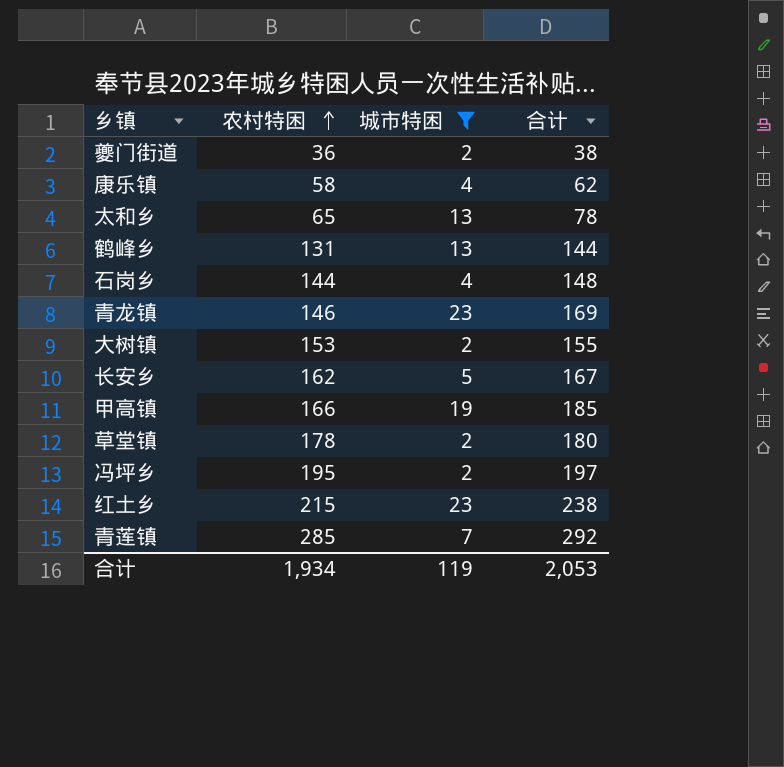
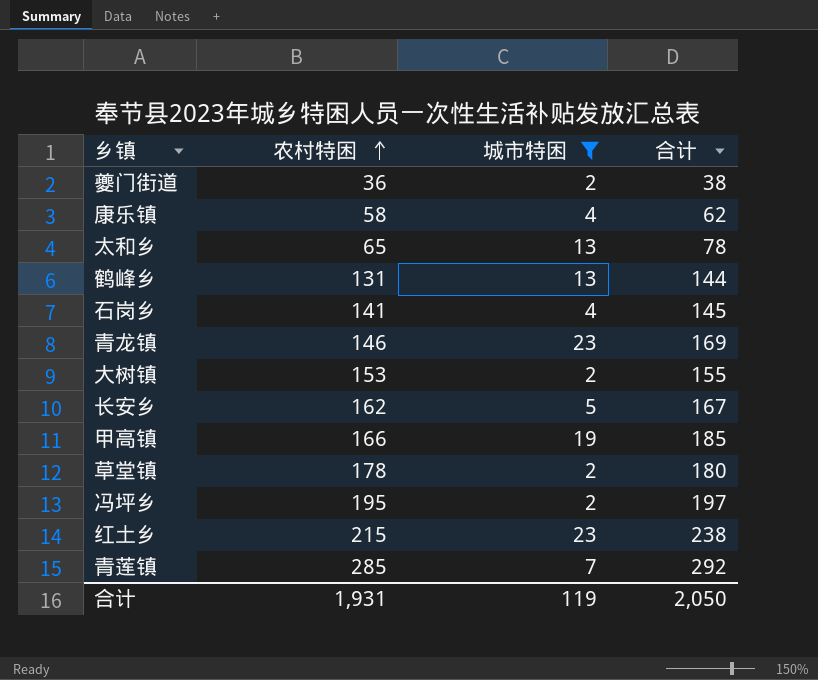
石岗乡 | 农村特困: 144 -> 141
石岗乡 | 合计: 148 -> 145
合计 | 农村特困: 1,934 -> 1,931
合计 | 合计: 2,053 -> 2,050

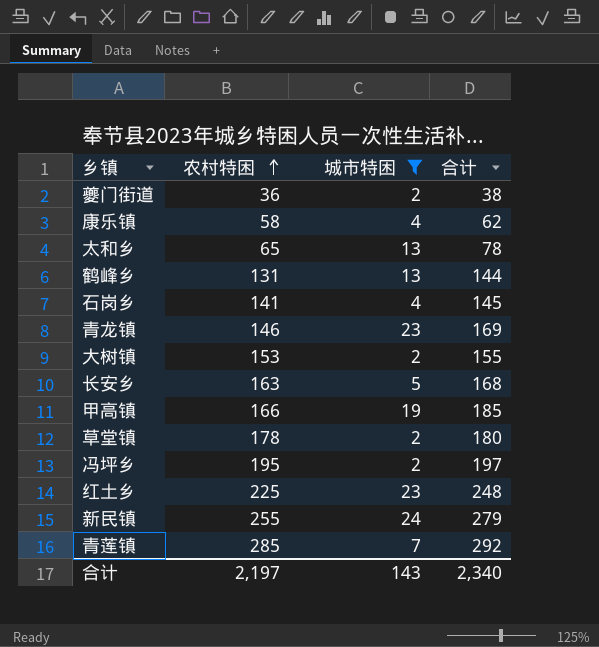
长安乡 | 农村特困: 162 -> 163
长安乡 | 合计: 167 -> 168
红土乡 | 农村特困: 215 -> 225
红土乡 | 合计: 238 -> 248
row 新民镇: none -> 255 | 24 | 279
合计 | 农村特困: 1,931 -> 2,197
合计 | 城市特困: 119 -> 143
合计 | 合计: 2,050 -> 2,340

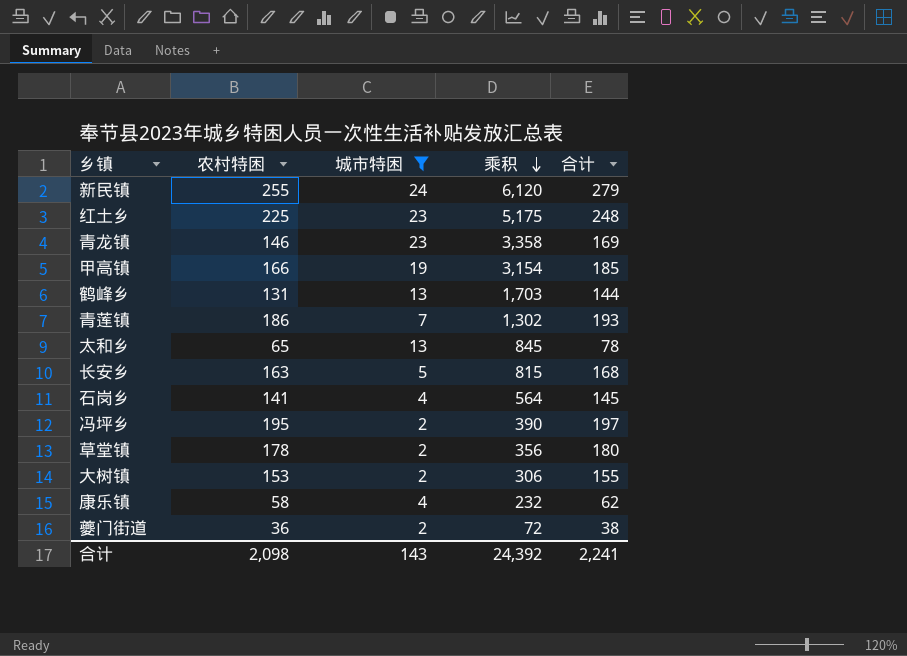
row order: 农村特困 ascending -> 乘积 descending
column 乘积 | formula: none -> [农村特困] * [城市特困]
青莲镇 | 农村特困: 285 -> 186
青莲镇 | 合计: 292 -> 193
合计 | 农村特困: 2,197 -> 2,098
合计 | 合计: 2,340 -> 2,241

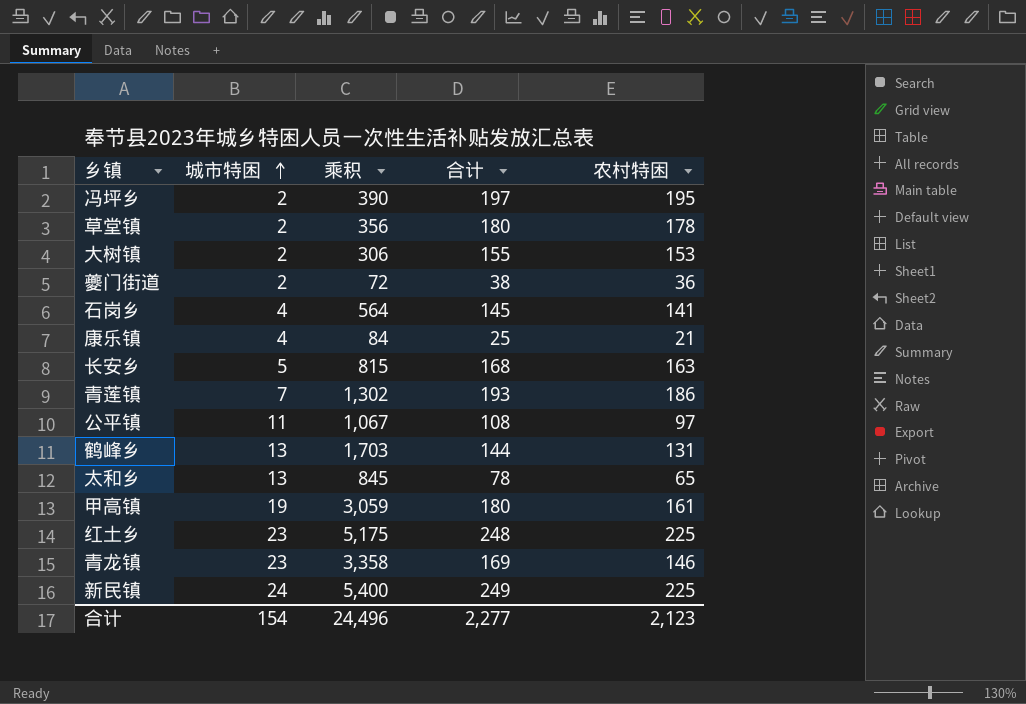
filter: 城市特困 != 11 -> none
row order: 乘积 descending -> 城市特困 ascending
column 农村特困 | position: 2 -> 5
康乐镇 | 乘积: 232 -> 84
康乐镇 | 合计: 62 -> 25
康乐镇 | 农村特困: 58 -> 21
甲高镇 | 乘积: 3,154 -> 3,059
甲高镇 | 合计: 185 -> 180
甲高镇 | 农村特困: 166 -> 161
新民镇 | 乘积: 6,120 -> 5,400
新民镇 | 合计: 279 -> 249
新民镇 | 农村特困: 255 -> 225
合计 | 城市特困: 143 -> 154
合计 | 乘积: 24,392 -> 24,496
合计 | 合计: 2,241 -> 2,277
合计 | 农村特困: 2,098 -> 2,123

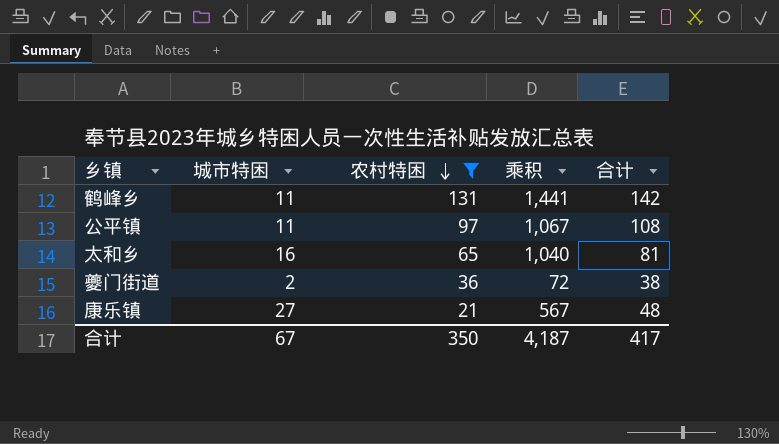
filter: none -> 农村特困 <= 131
row order: 城市特困 ascending -> 农村特困 descending
column 农村特困 | position: 5 -> 3
鹤峰乡 | 城市特困: 13 -> 11
鹤峰乡 | 乘积: 1,703 -> 1,441
鹤峰乡 | 合计: 144 -> 142
太和乡 | 城市特困: 13 -> 16
太和乡 | 乘积: 845 -> 1,040
太和乡 | 合计: 78 -> 81
康乐镇 | 城市特困: 4 -> 27
康乐镇 | 乘积: 84 -> 567
康乐镇 | 合计: 25 -> 48
合计 | 城市特困: 154 -> 67
合计 | 农村特困: 2,123 -> 350
合计 | 乘积: 24,496 -> 4,187
合计 | 合计: 2,277 -> 417

